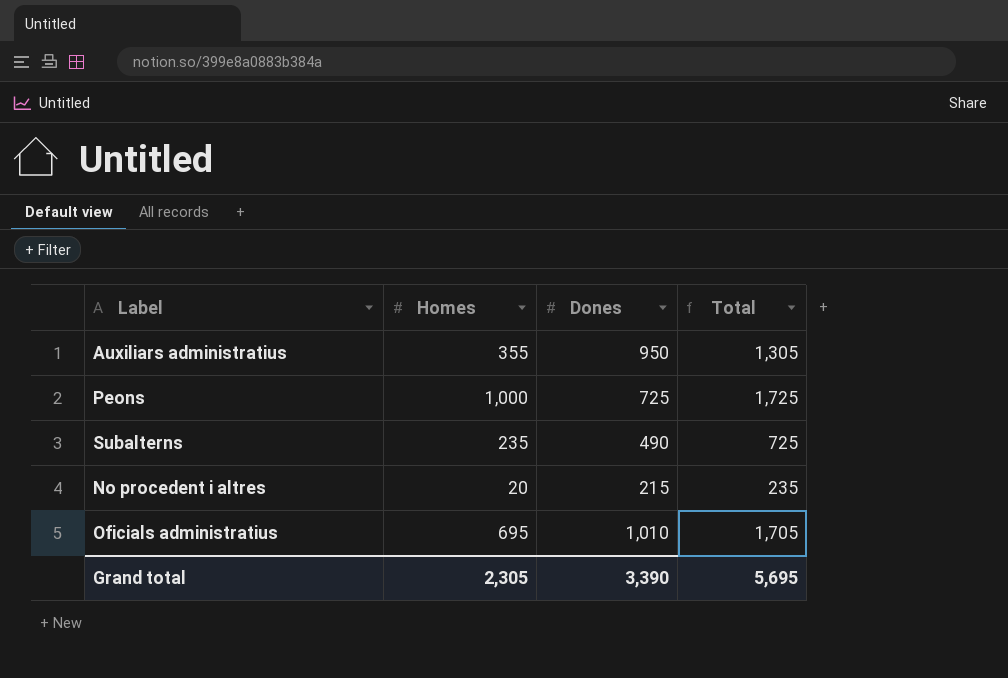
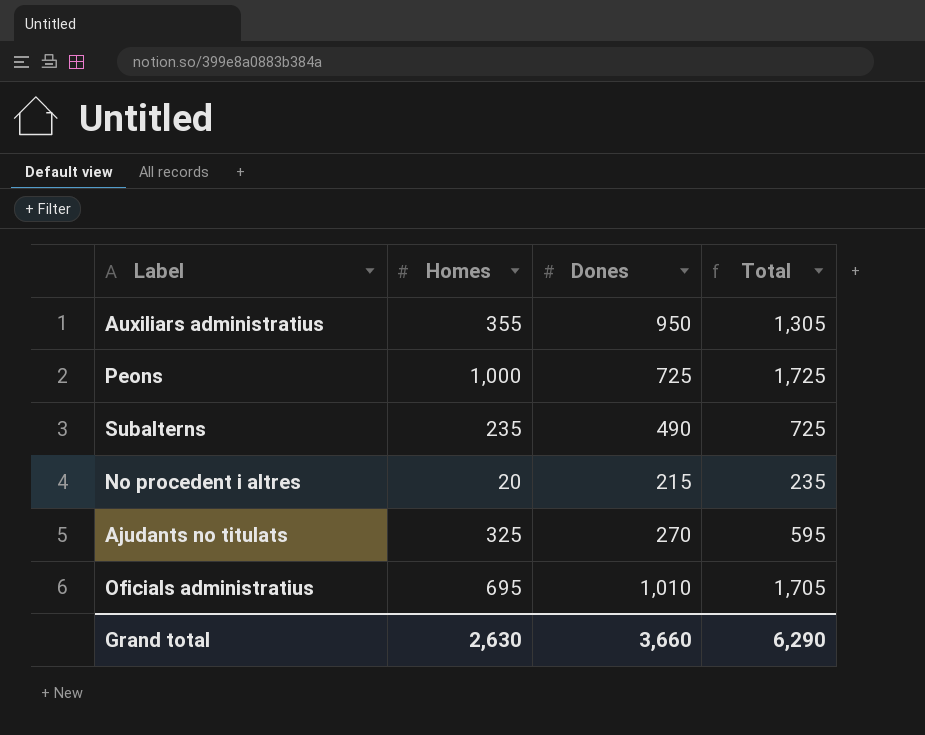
row Ajudants no titulats: none -> 325 | 270 | 595
Grand total | Homes: 2,305 -> 2,630
Grand total | Dones: 3,390 -> 3,660
Grand total | Total: 5,695 -> 6,290

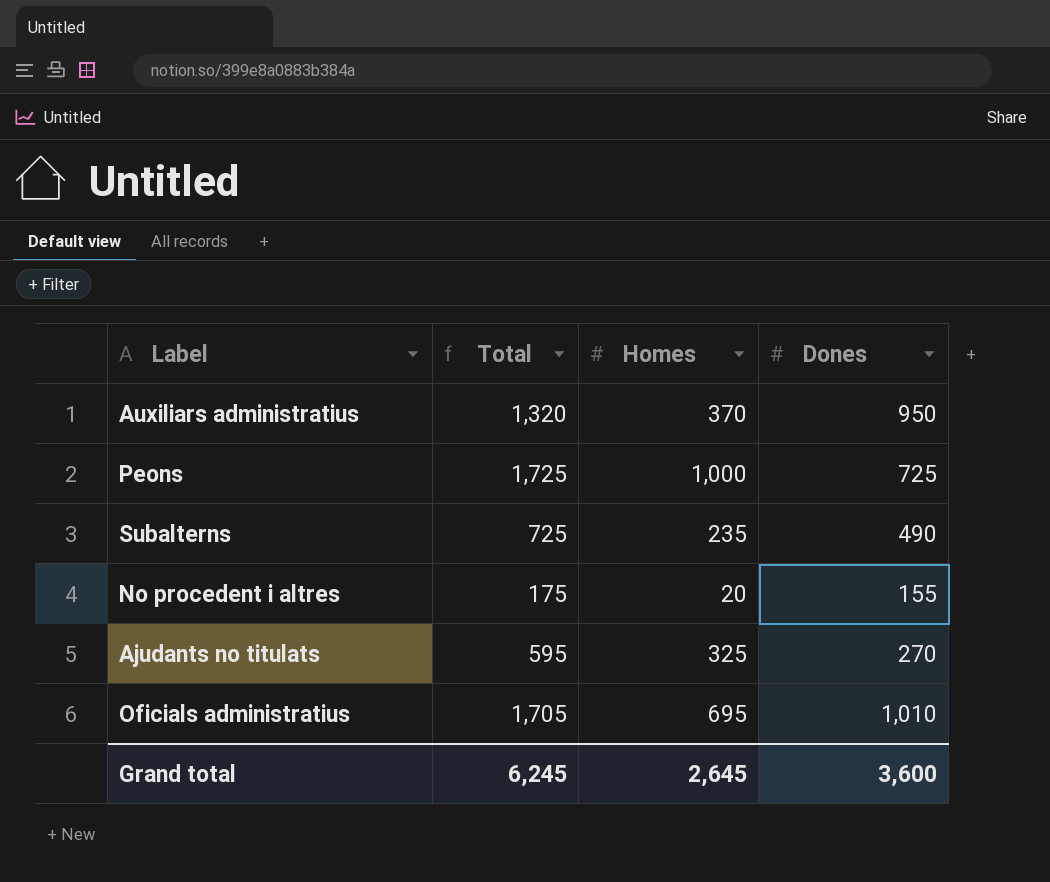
column Total | position: 4 -> 2
Auxiliars administratius | Total: 1,305 -> 1,320
Auxiliars administratius | Homes: 355 -> 370
No procedent i altres | Total: 235 -> 175
No procedent i altres | Dones: 215 -> 155
Grand total | Total: 6,290 -> 6,245
Grand total | Homes: 2,630 -> 2,645
Grand total | Dones: 3,660 -> 3,600

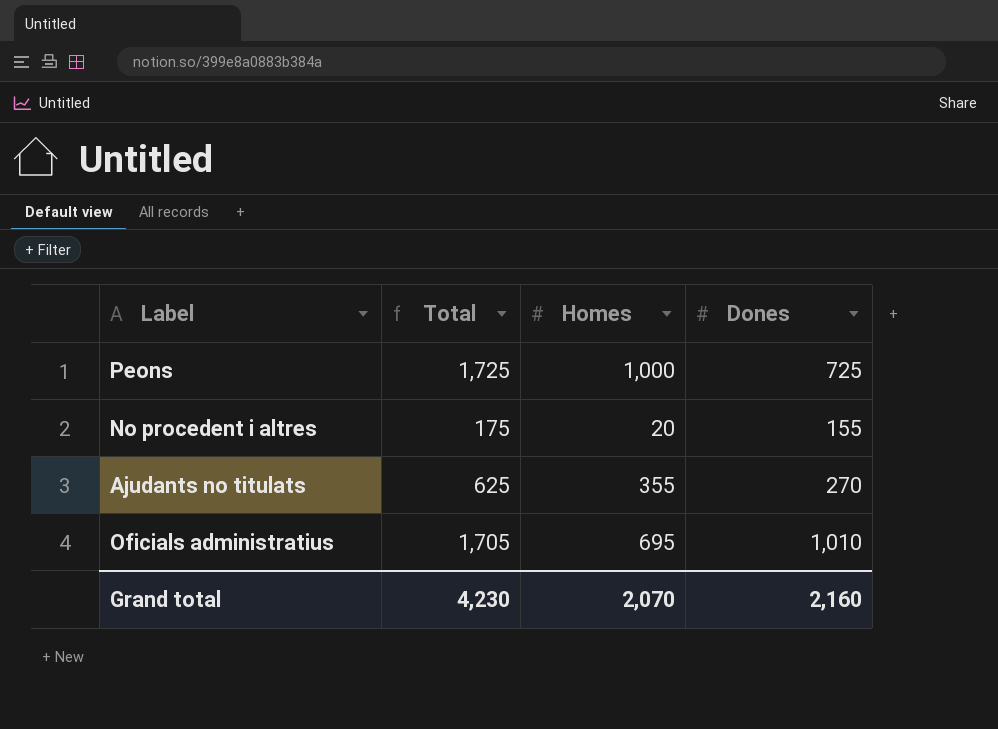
row Auxiliars administratius: 1,320 | 370 | 950 -> none
row Subalterns: 725 | 235 | 490 -> none
Ajudants no titulats | Total: 595 -> 625
Ajudants no titulats | Homes: 325 -> 355
Grand total | Total: 6,245 -> 4,230
Grand total | Homes: 2,645 -> 2,070
Grand total | Dones: 3,600 -> 2,160

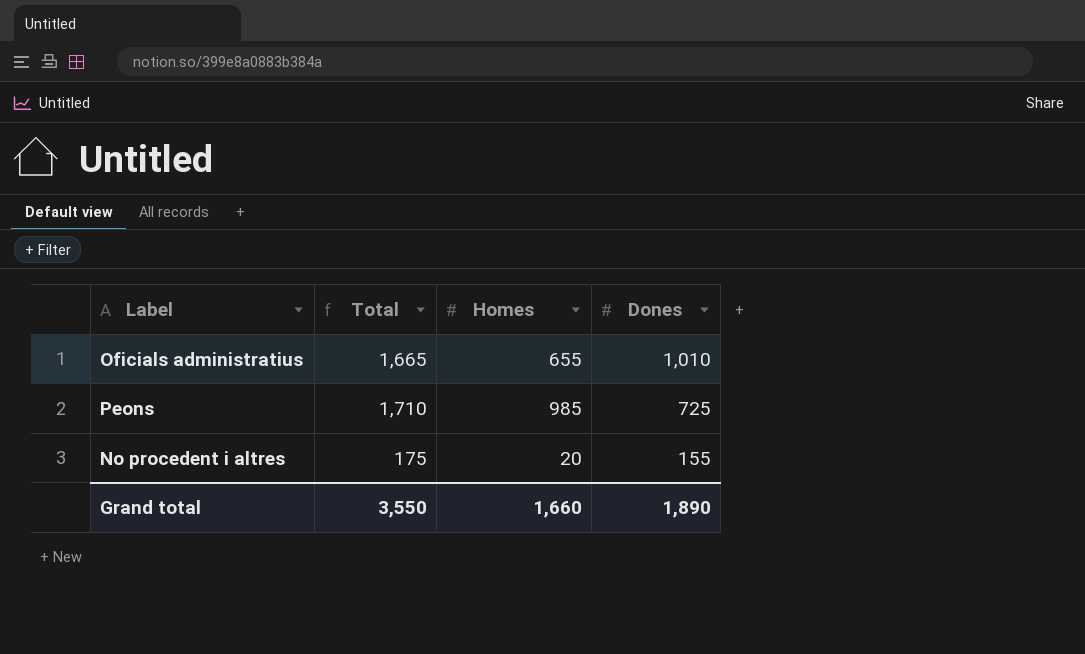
row order: none -> Dones descending
row Ajudants no titulats: 625 | 355 | 270 -> none
Oficials administratius | Total: 1,705 -> 1,665
Oficials administratius | Homes: 695 -> 655
Peons | Total: 1,725 -> 1,710
Peons | Homes: 1,000 -> 985
Grand total | Total: 4,230 -> 3,550
Grand total | Homes: 2,070 -> 1,660
Grand total | Dones: 2,160 -> 1,890

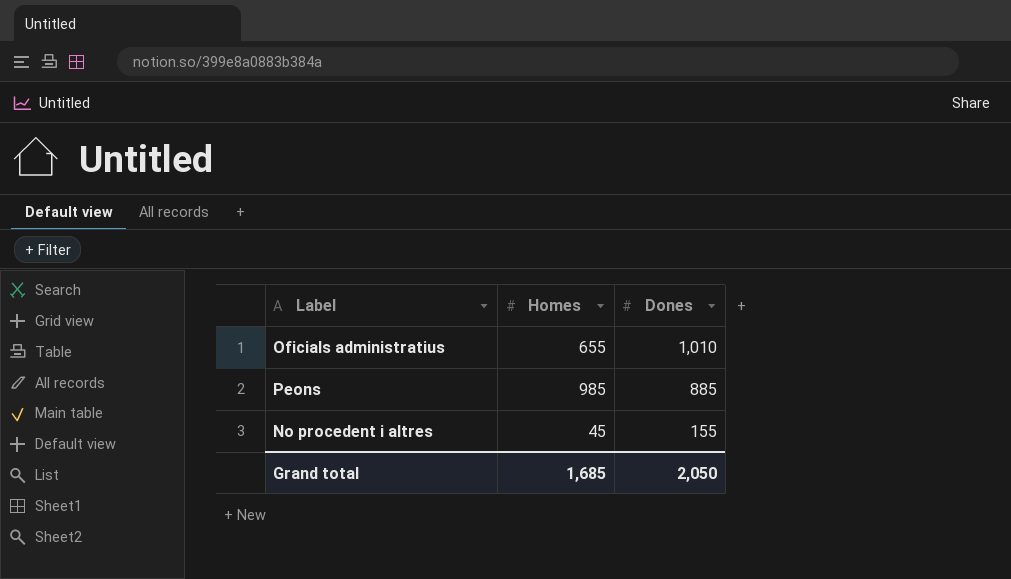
column Total | formula: [Homes] + [Dones] -> none
Peons | Dones: 725 -> 885
No procedent i altres | Homes: 20 -> 45
Grand total | Homes: 1,660 -> 1,685
Grand total | Dones: 1,890 -> 2,050

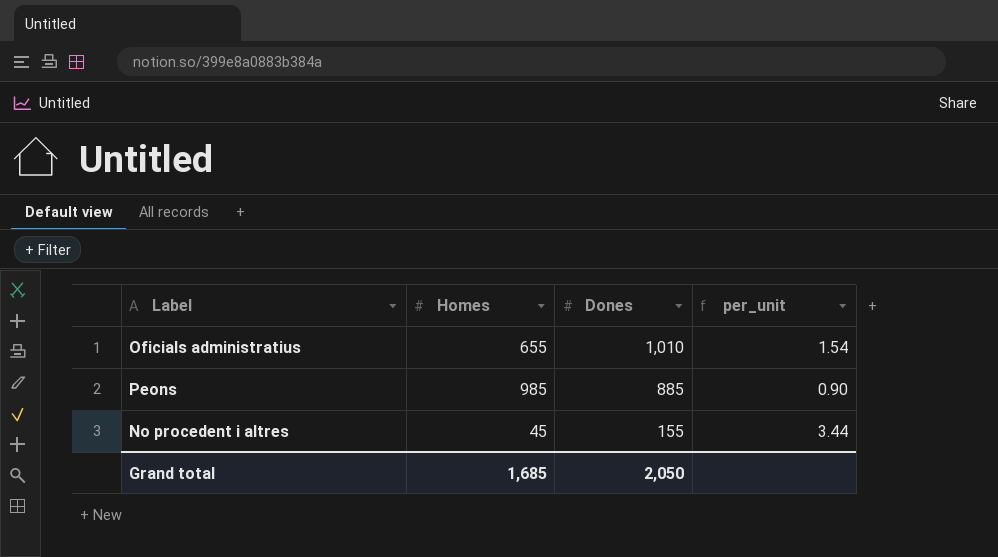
column per_unit | formula: none -> [Dones] / [Homes]

